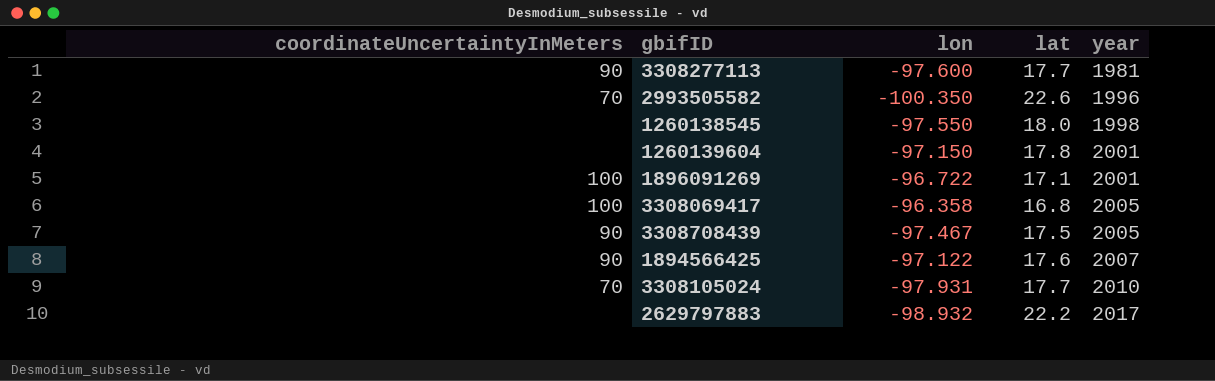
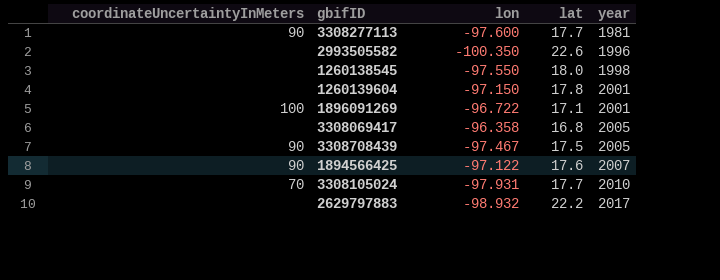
2993505582 | coordinateUncertaintyInMeters: 70 -> none
3308069417 | coordinateUncertaintyInMeters: 100 -> none

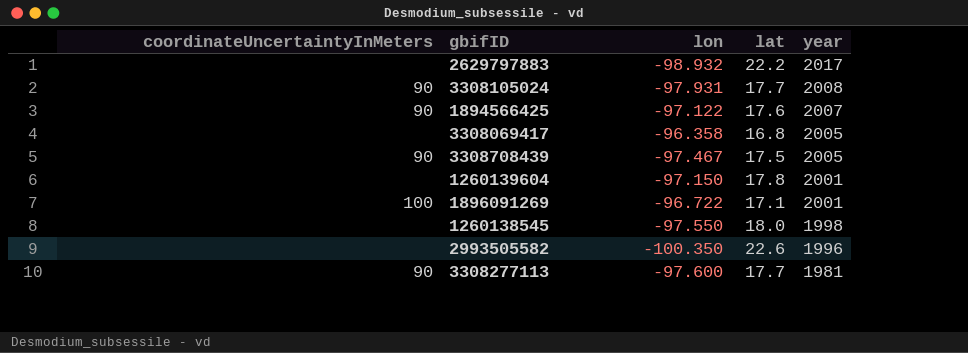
row order: year ascending -> year descending
3308105024 | coordinateUncertaintyInMeters: 70 -> 90
3308105024 | year: 2010 -> 2008

